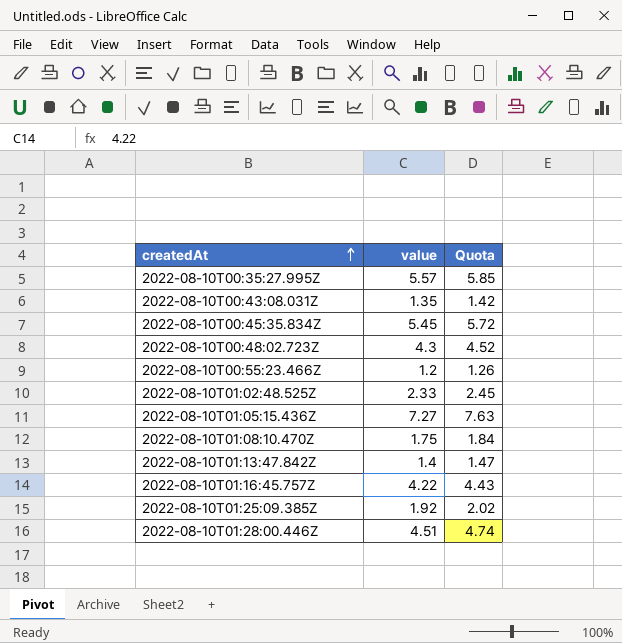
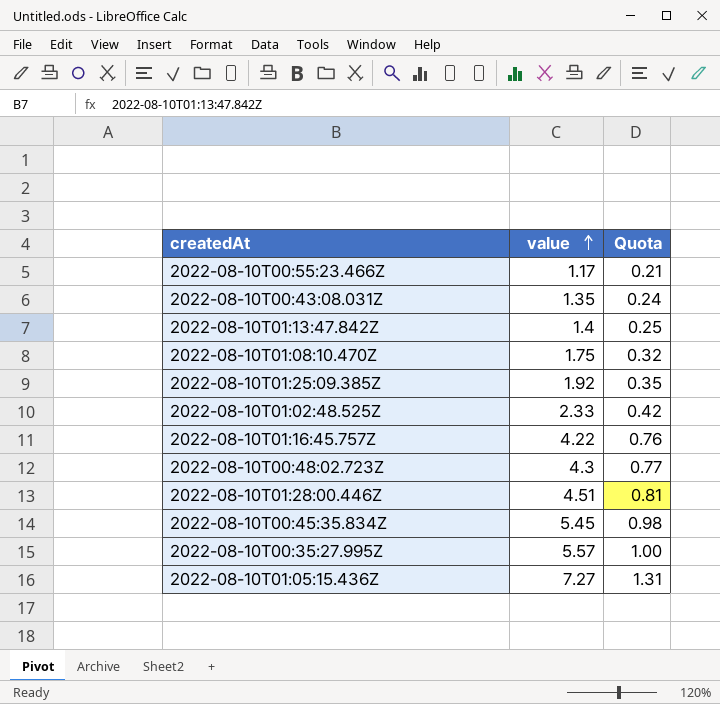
row order: createdAt ascending -> value ascending
column Quota | formula: [value] * 1.05 -> [value] * 0.18
2022-08-10T00:55:23.466Z | value: 1.2 -> 1.17

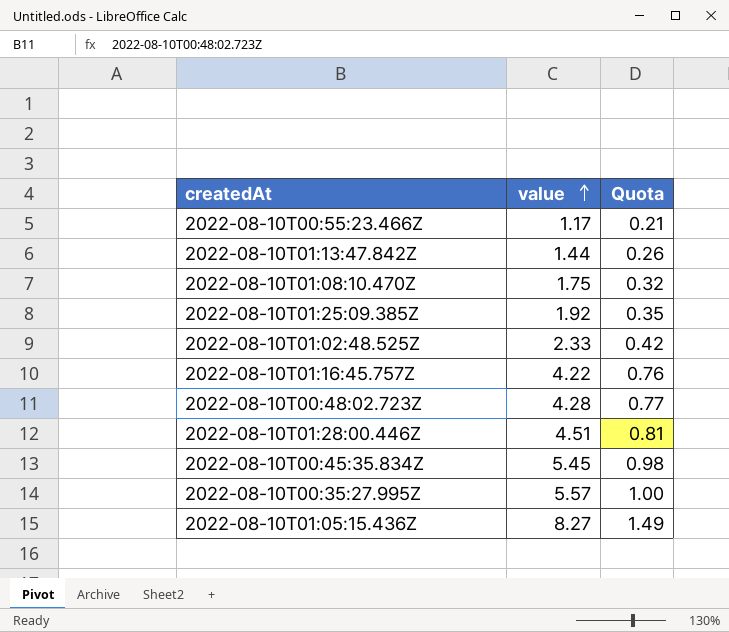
row 2022-08-10T00:43:08.031Z: 1.35 | 0.24 -> none
2022-08-10T01:13:47.842Z | value: 1.4 -> 1.44
2022-08-10T01:13:47.842Z | Quota: 0.25 -> 0.26
2022-08-10T00:48:02.723Z | value: 4.3 -> 4.28
2022-08-10T01:05:15.436Z | value: 7.27 -> 8.27
2022-08-10T01:05:15.436Z | Quota: 1.31 -> 1.49

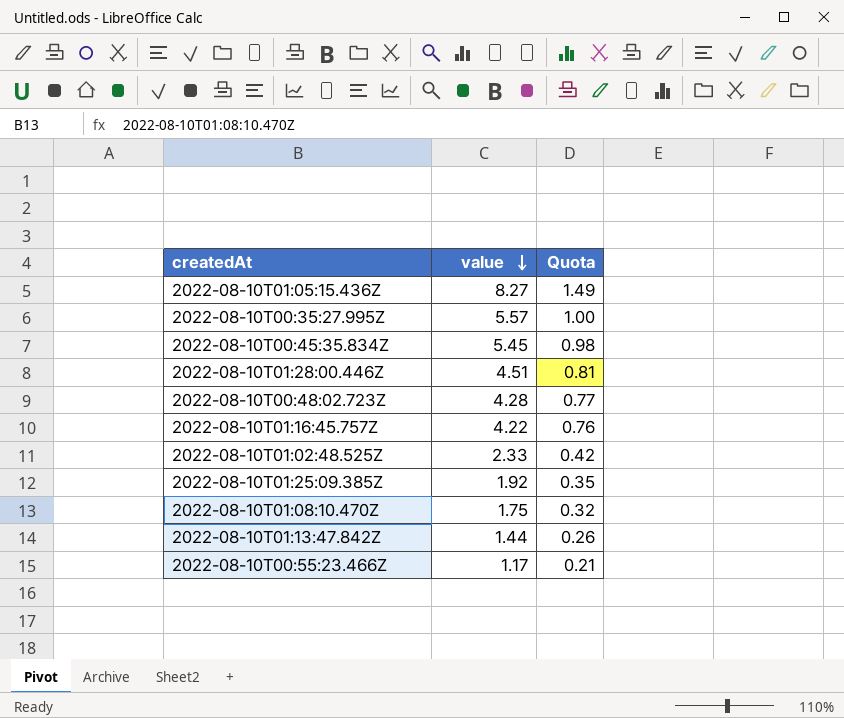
row order: value ascending -> value descending

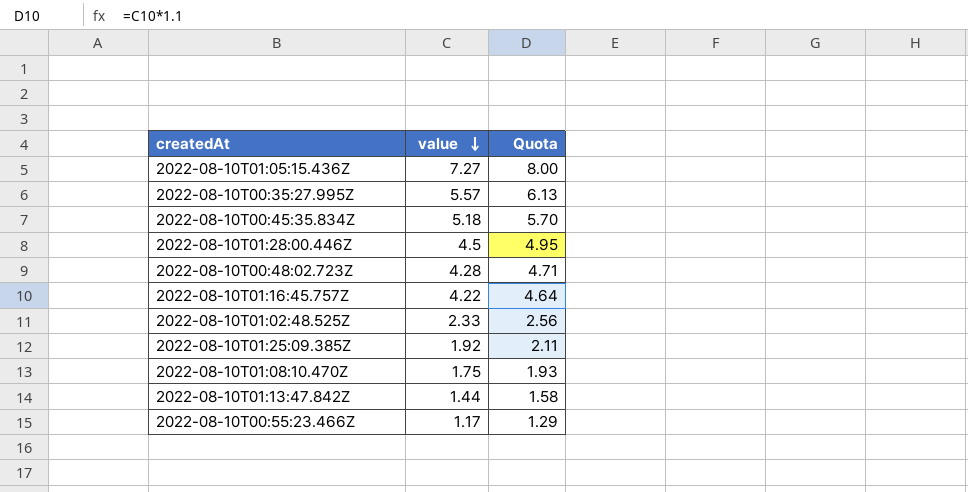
column Quota | formula: [value] * 0.18 -> [value] * 1.1
2022-08-10T01:05:15.436Z | value: 8.27 -> 7.27
2022-08-10T00:45:35.834Z | value: 5.45 -> 5.18
2022-08-10T01:28:00.446Z | value: 4.51 -> 4.5

